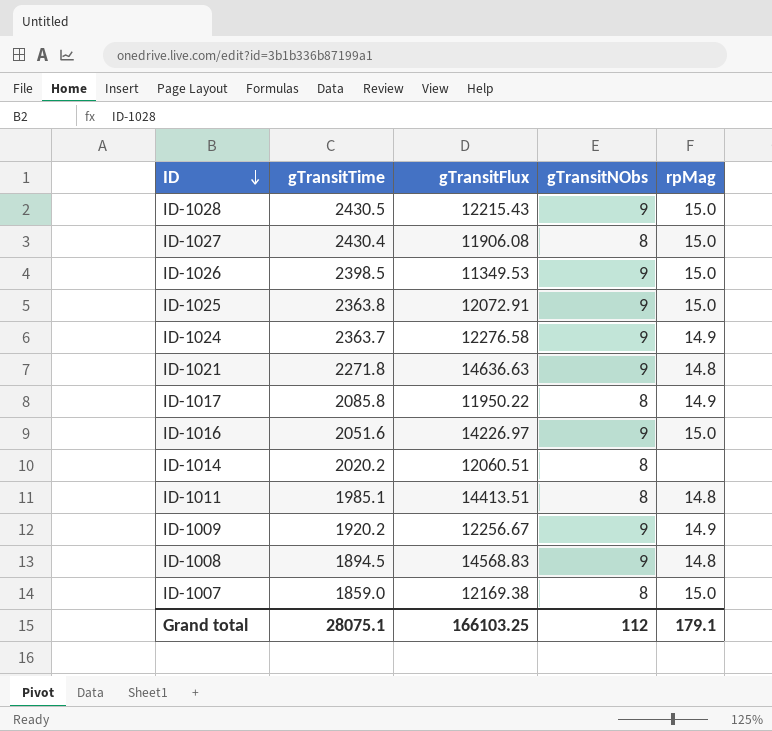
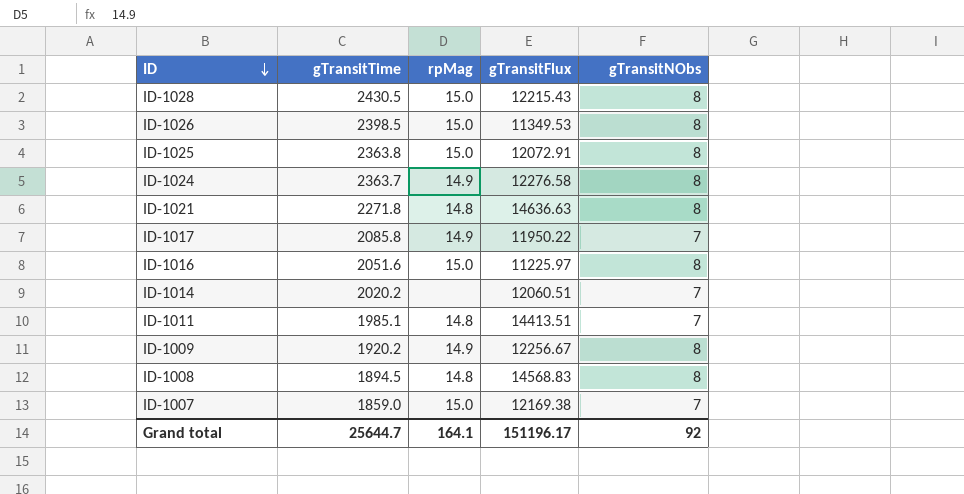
column rpMag | position: 5 -> 3
row ID-1027: 2430.4 | 11906.08 | 8 | 15.0 -> none
ID-1028 | gTransitNObs: 9 -> 8
ID-1026 | gTransitNObs: 9 -> 8
ID-1025 | gTransitNObs: 9 -> 8
ID-1024 | gTransitNObs: 9 -> 8
ID-1021 | gTransitNObs: 9 -> 8
ID-1017 | gTransitNObs: 8 -> 7
ID-1016 | gTransitFlux: 14226.97 -> 11225.97
ID-1016 | gTransitNObs: 9 -> 8
ID-1014 | gTransitNObs: 8 -> 7
ID-1011 | gTransitNObs: 8 -> 7
ID-1009 | gTransitNObs: 9 -> 8
ID-1008 | gTransitNObs: 9 -> 8
ID-1007 | gTransitNObs: 8 -> 7
Grand total | gTransitTime: 28075.1 -> 25644.7
Grand total | rpMag: 179.1 -> 164.1
Grand total | gTransitFlux: 166103.25 -> 151196.17
Grand total | gTransitNObs: 112 -> 92

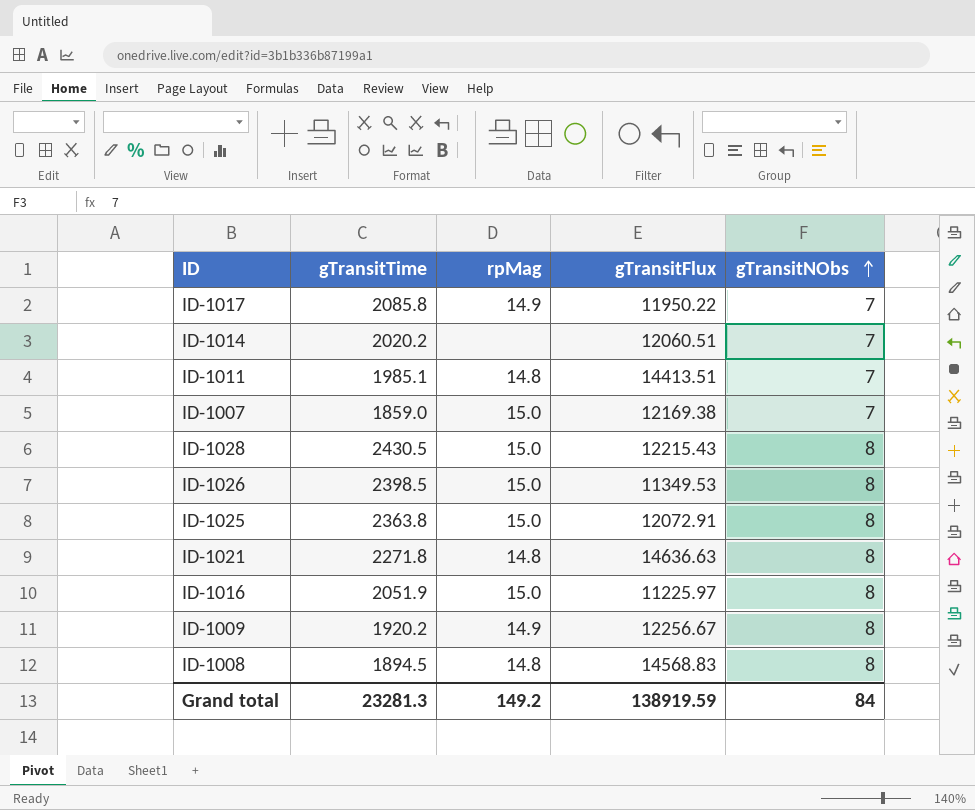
row order: ID descending -> gTransitNObs ascending
row ID-1024: 2363.7 | 14.9 | 12276.58 | 8 -> none
ID-1016 | gTransitTime: 2051.6 -> 2051.9
Grand total | gTransitTime: 25644.7 -> 23281.3
Grand total | rpMag: 164.1 -> 149.2
Grand total | gTransitFlux: 151196.17 -> 138919.59
Grand total | gTransitNObs: 92 -> 84

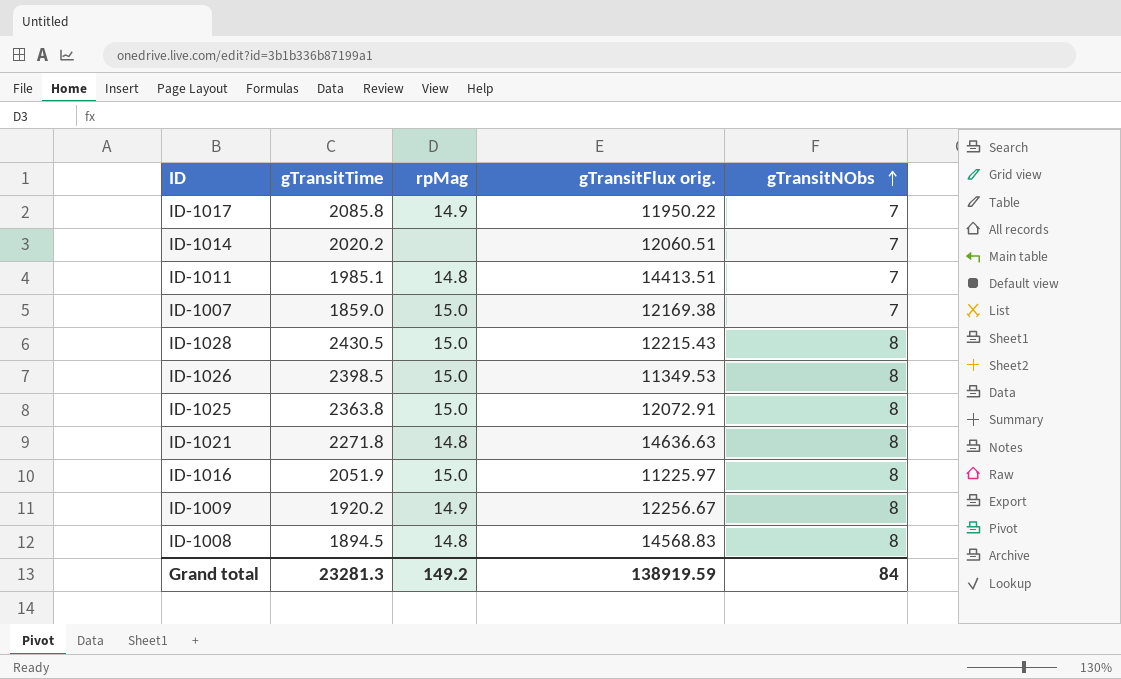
column name: gTransitFlux -> gTransitFlux orig.

